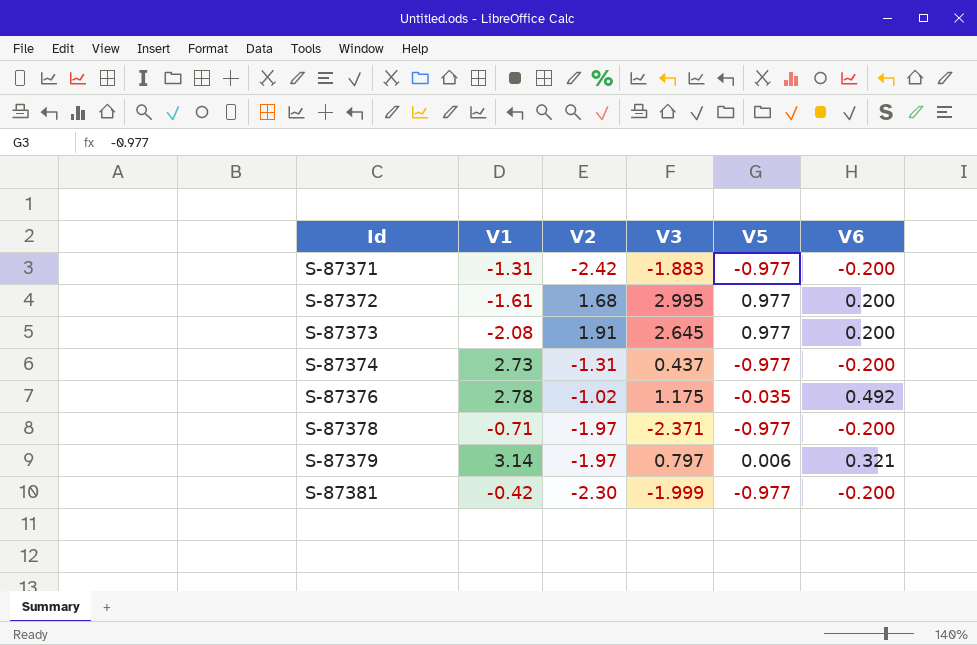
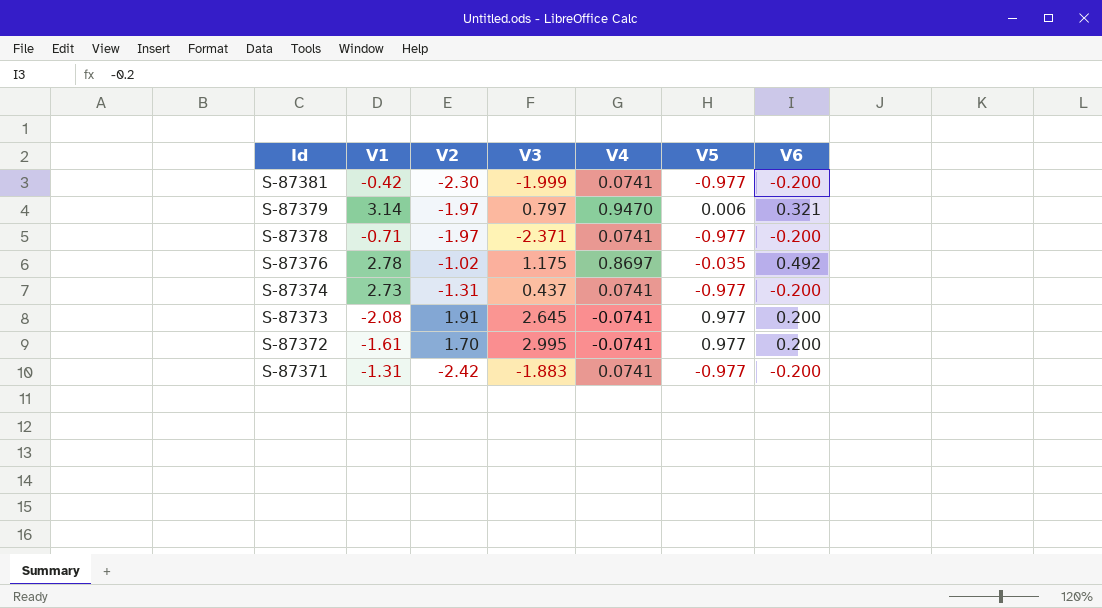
row order: Id ascending -> Id descending
column V4 | position: none -> 5
S-87372 | V2: 1.68 -> 1.70

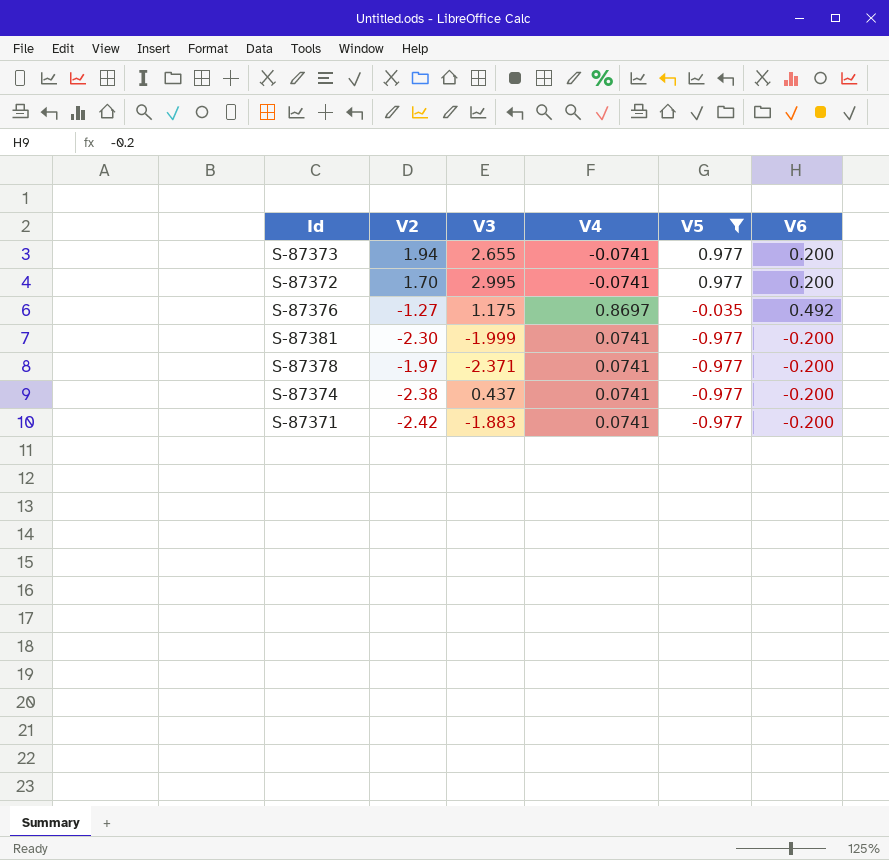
filter: none -> V5 != 0.006
row order: Id descending -> V5 descending
column V1 | position: 2 -> none
S-87373 | V2: 1.91 -> 1.94
S-87373 | V3: 2.645 -> 2.655
S-87376 | V2: -1.02 -> -1.27
S-87374 | V2: -1.31 -> -2.38

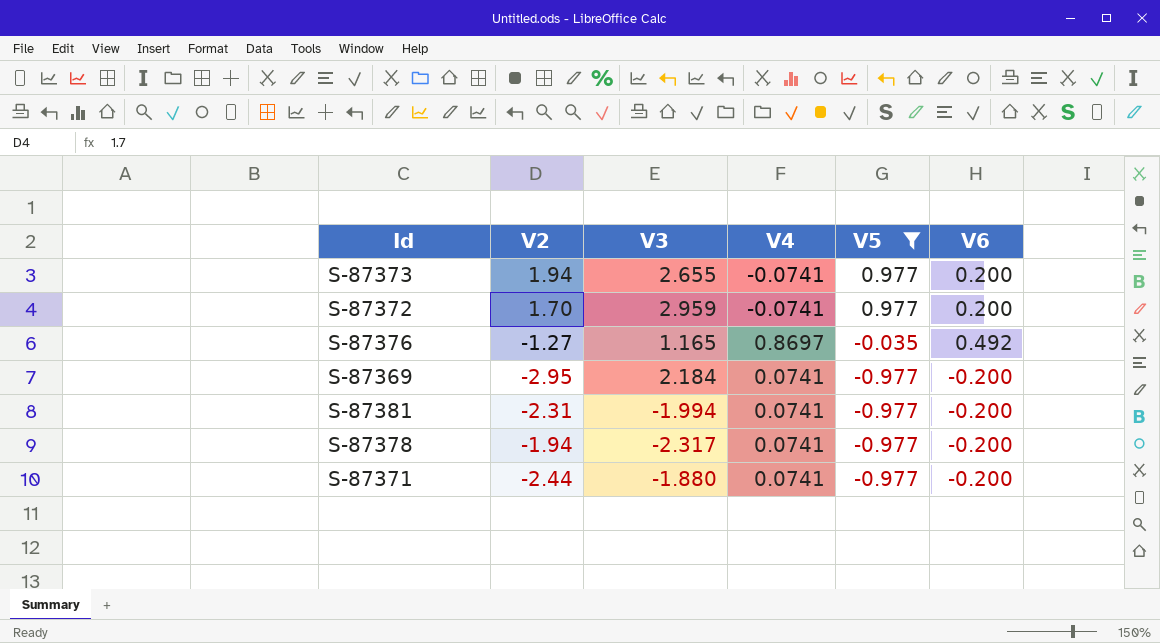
row S-87374: -2.38 | 0.437 | 0.0741 | -0.977 | -0.200 -> none
S-87372 | V3: 2.995 -> 2.959
S-87376 | V3: 1.175 -> 1.165
row S-87369: none -> -2.95 | 2.184 | 0.0741 | -0.977 | -0.200
S-87381 | V2: -2.30 -> -2.31
S-87381 | V3: -1.999 -> -1.994
S-87378 | V2: -1.97 -> -1.94
S-87378 | V3: -2.371 -> -2.317
S-87371 | V2: -2.42 -> -2.44
S-87371 | V3: -1.883 -> -1.880

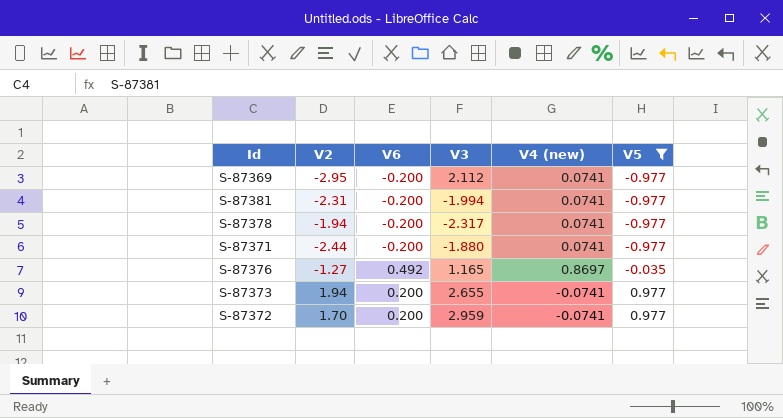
row order: V5 descending -> V5 ascending
column V6 | position: 6 -> 3
column name: V4 -> V4 (new)
S-87369 | V3: 2.184 -> 2.112

